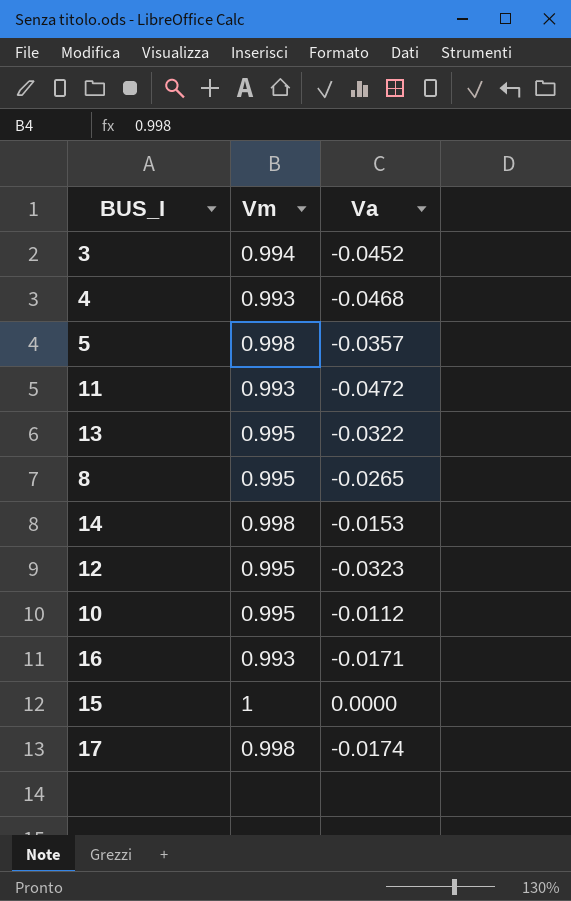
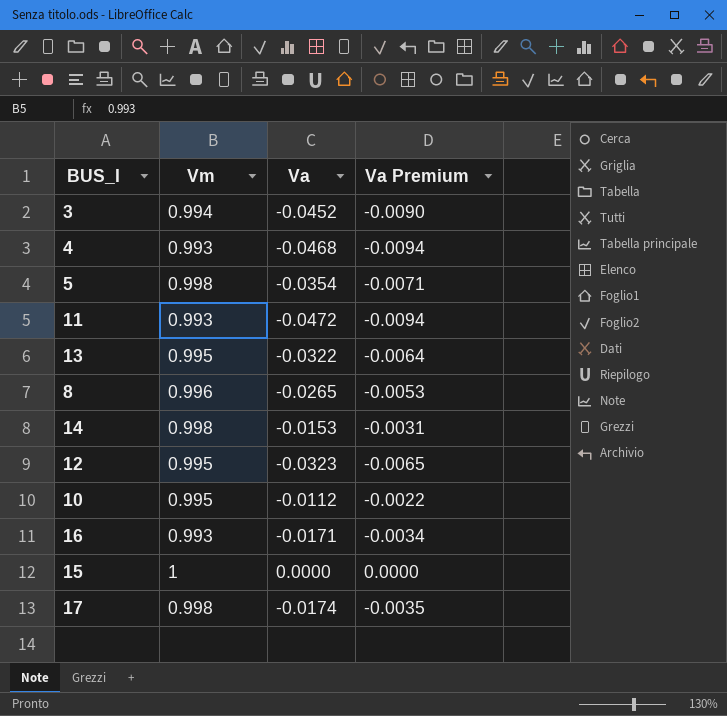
column Va Premium | formula: none -> [Va] * 0.2
5 | Va: -0.0357 -> -0.0354
8 | Vm: 0.995 -> 0.996

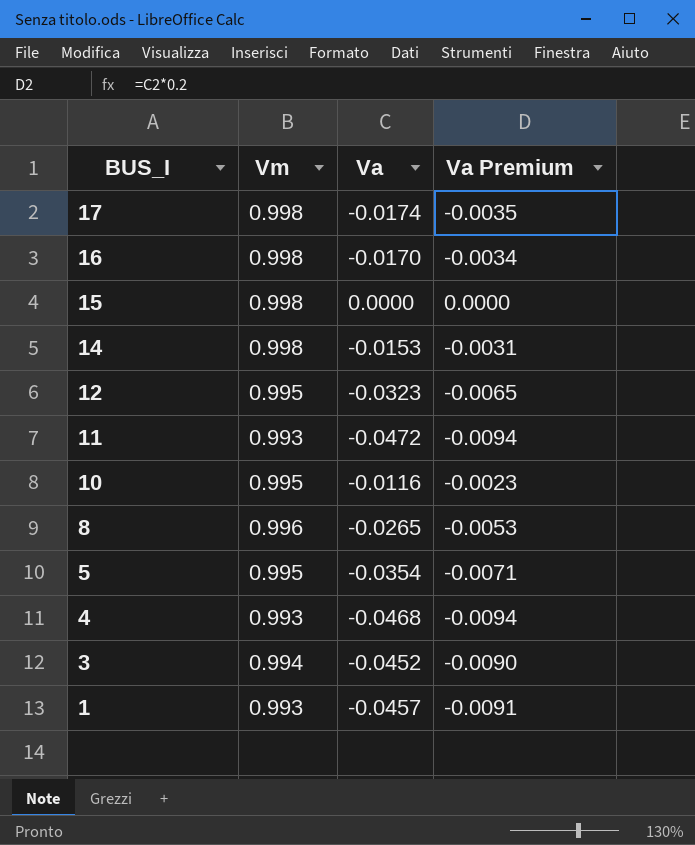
row order: none -> BUS_I descending
row 13: 0.995 | -0.0322 | -0.0064 -> none
16 | Vm: 0.993 -> 0.998
16 | Va: -0.0171 -> -0.0170
15 | Vm: 1 -> 0.998
10 | Va: -0.0112 -> -0.0116
10 | Va Premium: -0.0022 -> -0.0023
5 | Vm: 0.998 -> 0.995
row 1: none -> 0.993 | -0.0457 | -0.0091

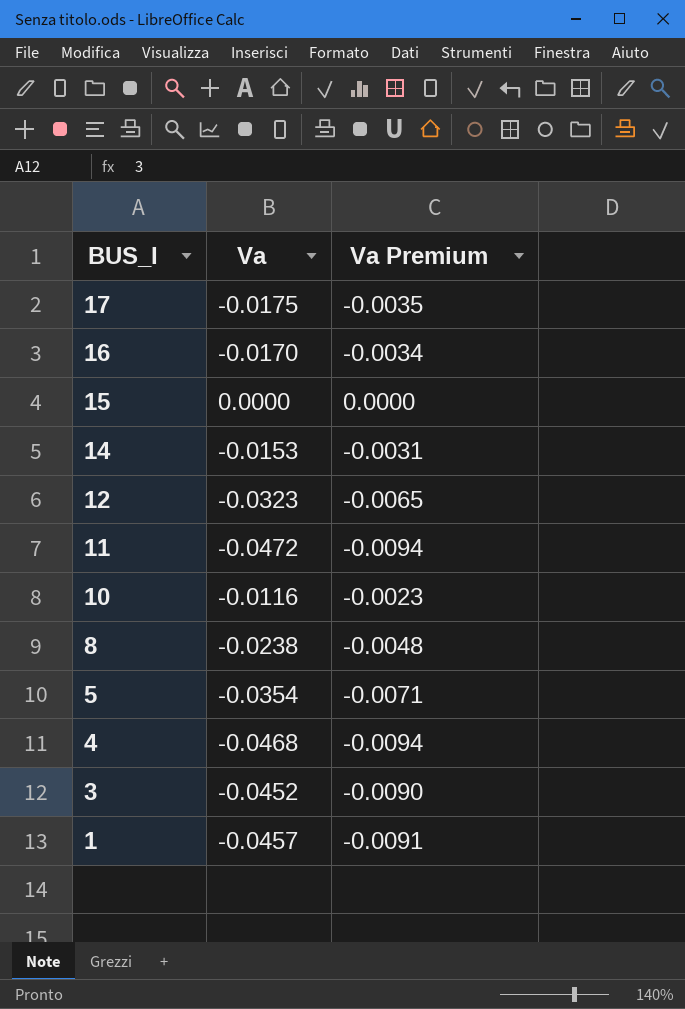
column Vm | position: 2 -> none
17 | Va: -0.0174 -> -0.0175
8 | Va: -0.0265 -> -0.0238
8 | Va Premium: -0.0053 -> -0.0048

